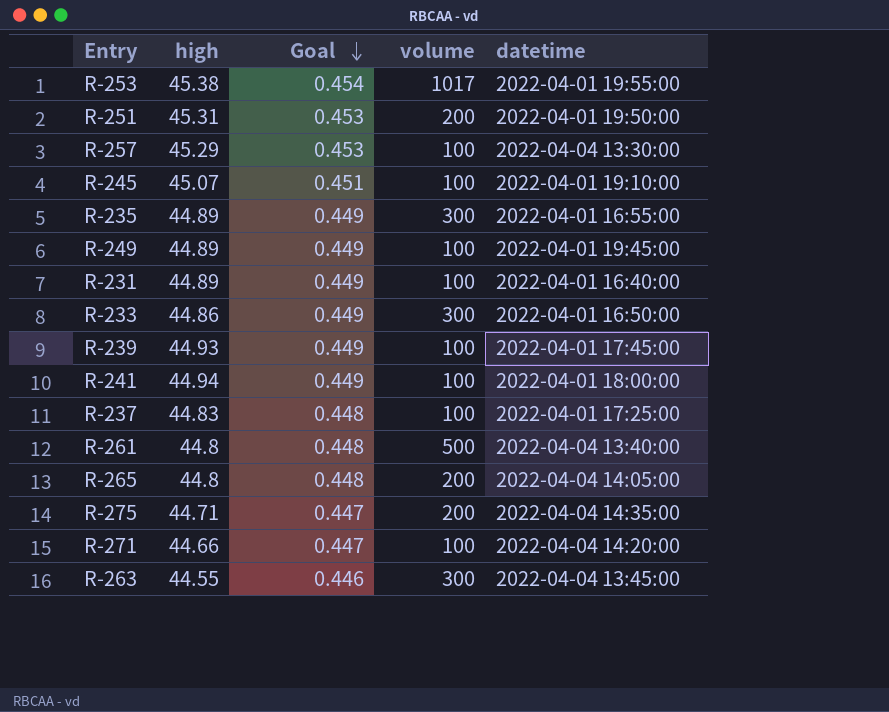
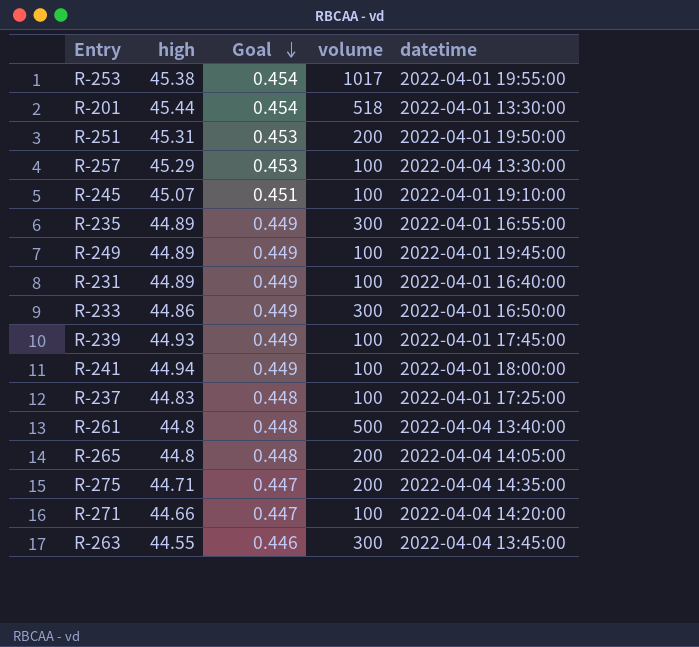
row R-201: none -> 45.44 | 0.454 | 518 | 2022-04-01 13:30:00

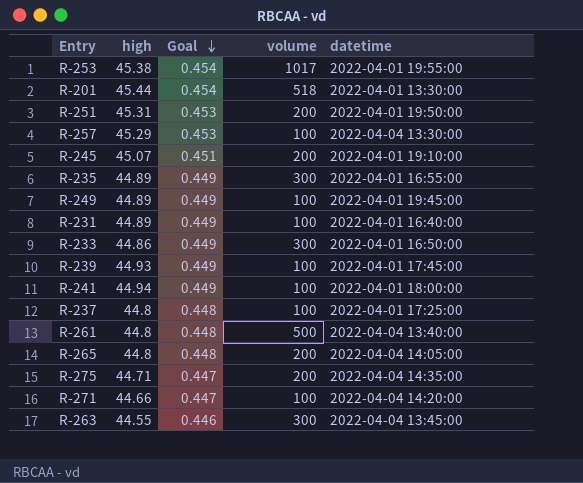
R-245 | volume: 100 -> 200
R-237 | high: 44.83 -> 44.8

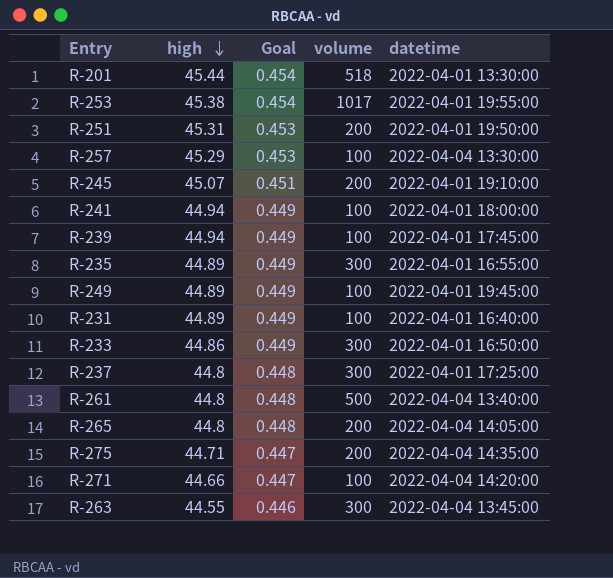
row order: Goal descending -> high descending
R-239 | high: 44.93 -> 44.94
R-237 | volume: 100 -> 300

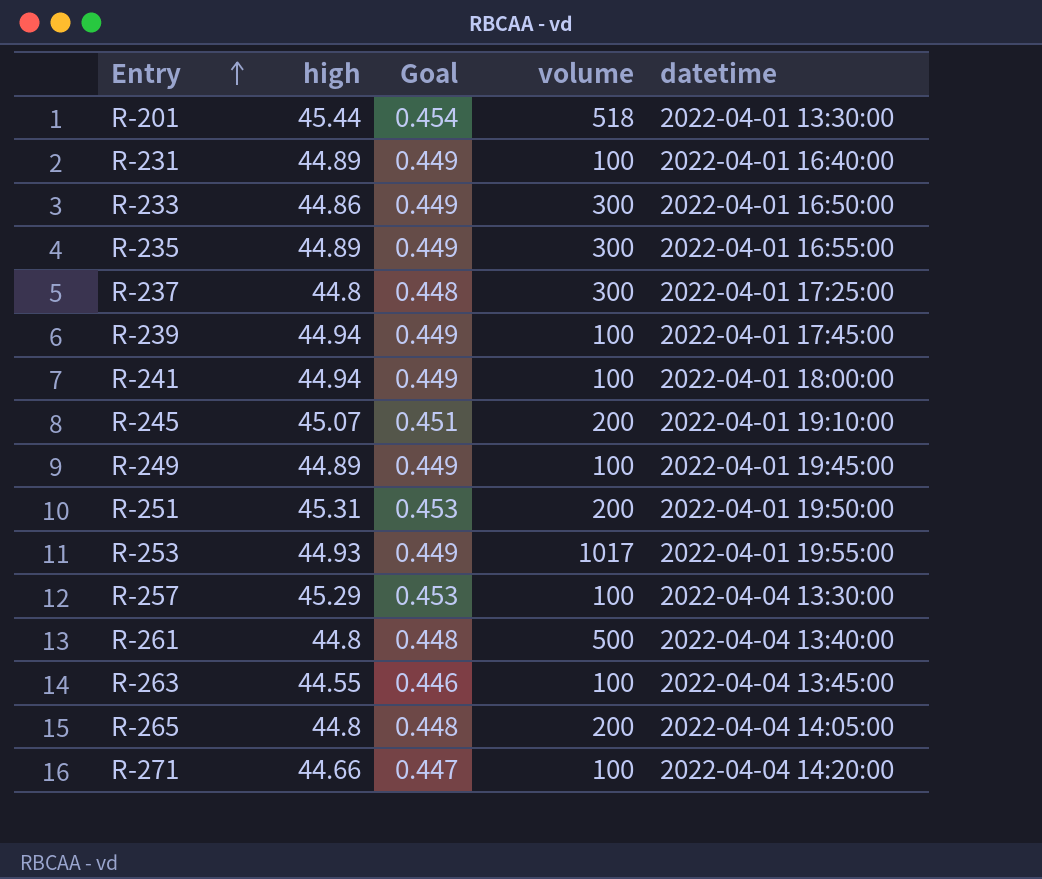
row order: high descending -> Entry ascending
row R-275: 44.71 | 0.447 | 200 | 2022-04-04 14:35:00 -> none
R-253 | high: 45.38 -> 44.93
R-253 | Goal: 0.454 -> 0.449
R-263 | volume: 300 -> 100

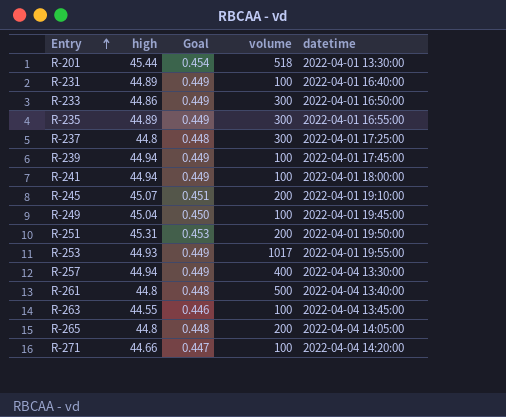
R-249 | high: 44.89 -> 45.04
R-249 | Goal: 0.449 -> 0.450
R-257 | high: 45.29 -> 44.94
R-257 | Goal: 0.453 -> 0.449
R-257 | volume: 100 -> 400

